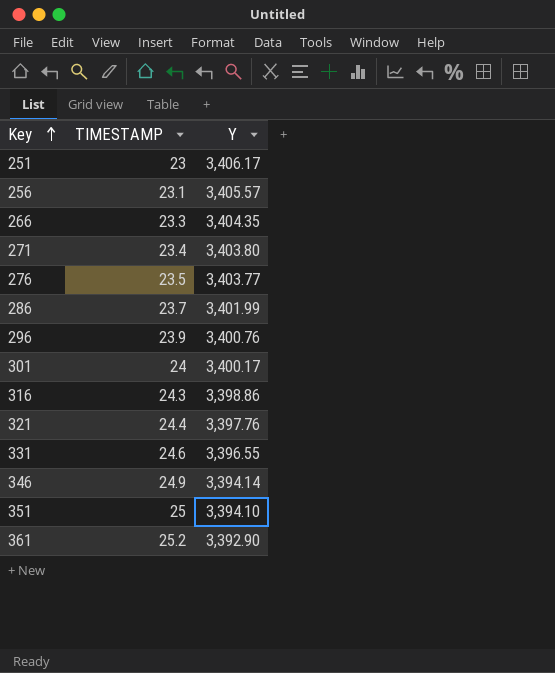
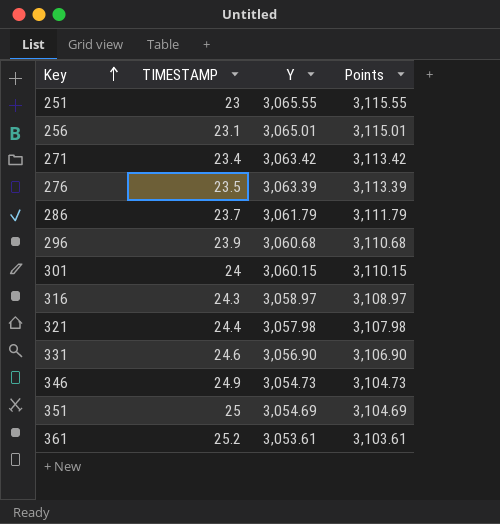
column Points | formula: none -> [Y] + 50
row 266: 23.3 | 3,404.35 -> none
251 | Y: 3,406.17 -> 3,065.55
256 | Y: 3,405.57 -> 3,065.01
271 | Y: 3,403.80 -> 3,063.42
276 | Y: 3,403.77 -> 3,063.39
286 | Y: 3,401.99 -> 3,061.79
296 | Y: 3,400.76 -> 3,060.68
301 | Y: 3,400.17 -> 3,060.15
316 | Y: 3,398.86 -> 3,058.97
321 | Y: 3,397.76 -> 3,057.98
331 | Y: 3,396.55 -> 3,056.90
346 | Y: 3,394.14 -> 3,054.73
351 | Y: 3,394.10 -> 3,054.69
361 | Y: 3,392.90 -> 3,053.61

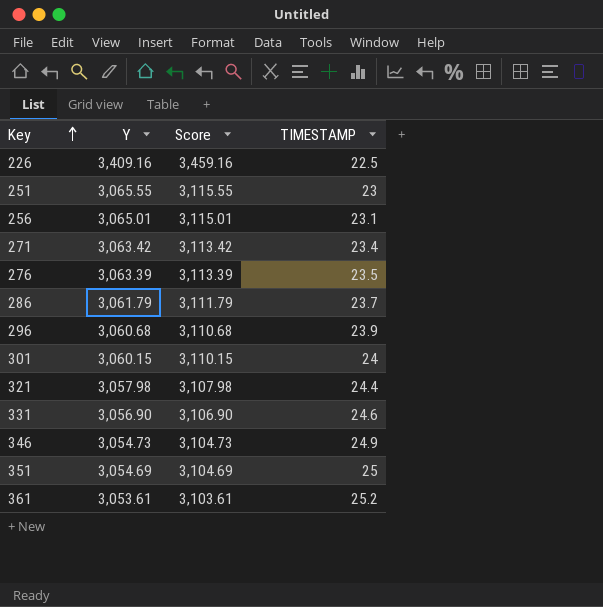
column name: Points -> Score
column TIMESTAMP | position: 2 -> 4
row 316: 24.3 | 3,058.97 | 3,108.97 -> none
row 226: none -> 3,409.16 | 3,459.16 | 22.5

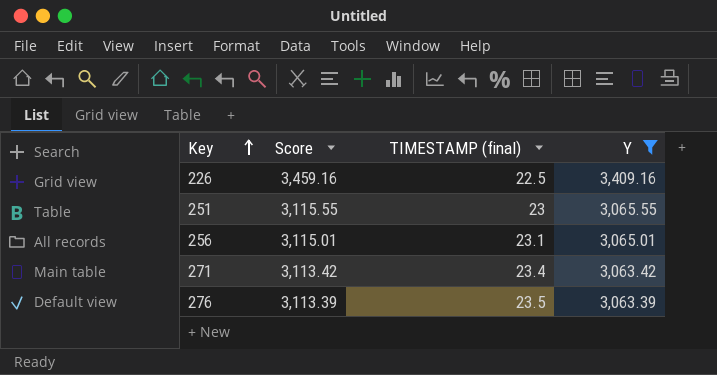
filter: none -> Y >= 3,063.39
column name: TIMESTAMP -> TIMESTAMP (final)
column Y | position: 2 -> 4

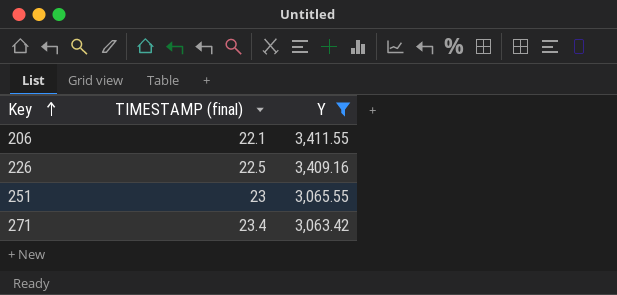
column Score | formula: [Y] + 50 -> none
row 256: 3,115.01 | 23.1 | 3,065.01 -> none
row 276: 3,113.39 | 23.5 | 3,063.39 -> none
row 206: none -> 22.1 | 3,411.55

